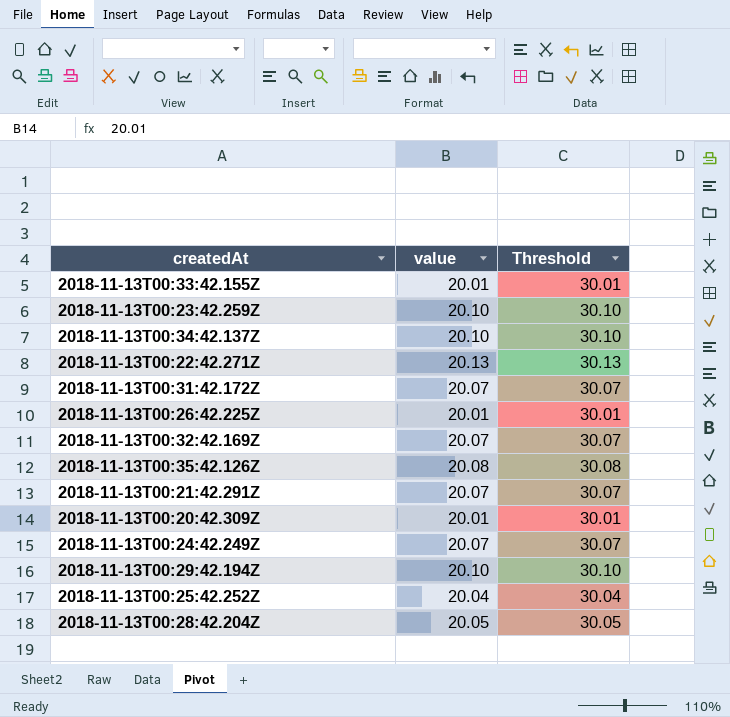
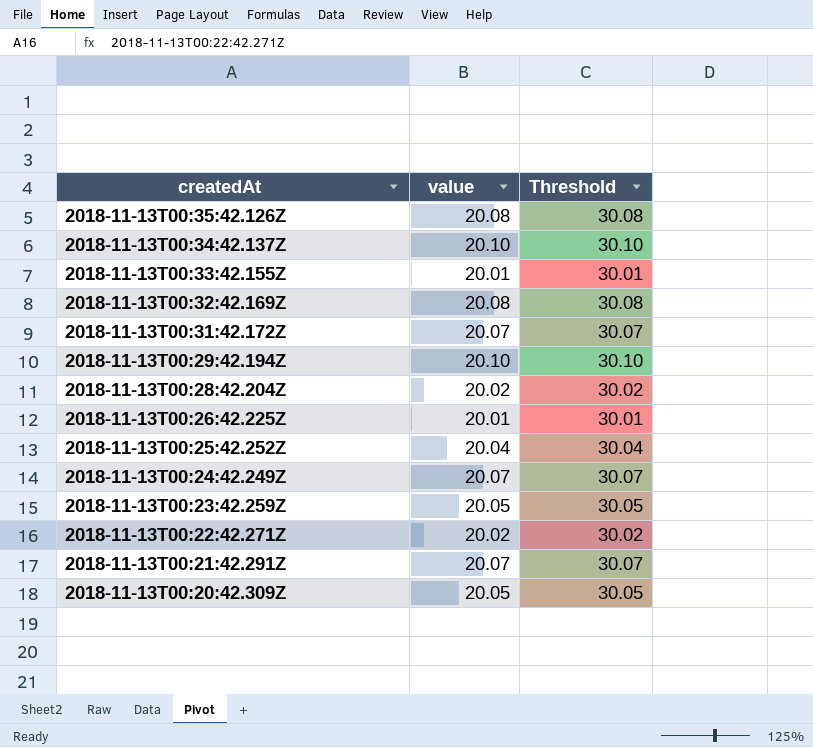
row order: none -> createdAt descending
2018-11-13T00:32:42.169Z | value: 20.07 -> 20.08
2018-11-13T00:32:42.169Z | Threshold: 30.07 -> 30.08
2018-11-13T00:28:42.204Z | value: 20.05 -> 20.02
2018-11-13T00:28:42.204Z | Threshold: 30.05 -> 30.02
2018-11-13T00:23:42.259Z | value: 20.10 -> 20.05
2018-11-13T00:23:42.259Z | Threshold: 30.10 -> 30.05
2018-11-13T00:22:42.271Z | value: 20.13 -> 20.02
2018-11-13T00:22:42.271Z | Threshold: 30.13 -> 30.02
2018-11-13T00:20:42.309Z | value: 20.01 -> 20.05
2018-11-13T00:20:42.309Z | Threshold: 30.01 -> 30.05

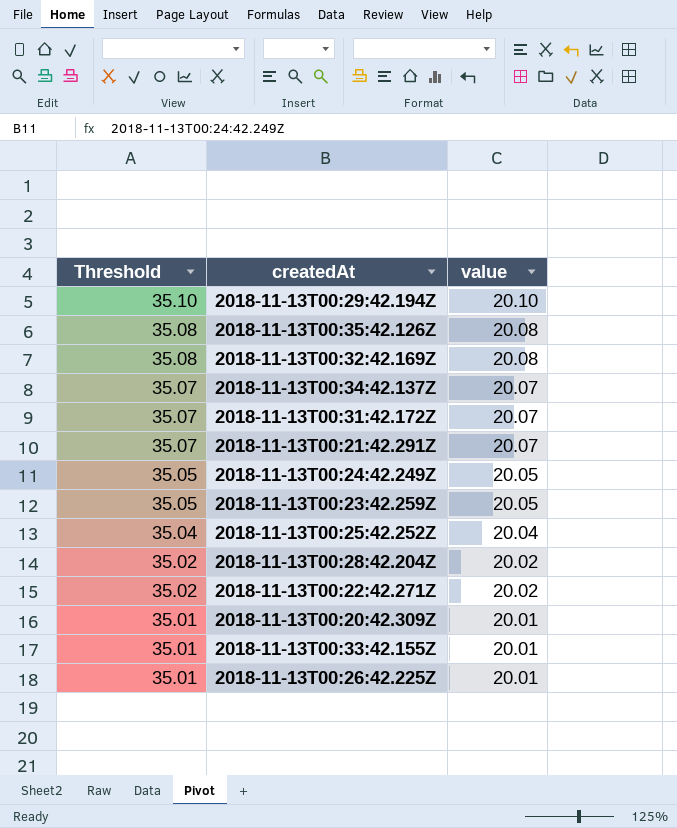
row order: createdAt descending -> Threshold descending
column Threshold | formula: [value] + 10 -> [value] + 15
column Threshold | position: 3 -> 1
2018-11-13T00:34:42.137Z | value: 20.10 -> 20.07
2018-11-13T00:24:42.249Z | value: 20.07 -> 20.05
2018-11-13T00:20:42.309Z | value: 20.05 -> 20.01

